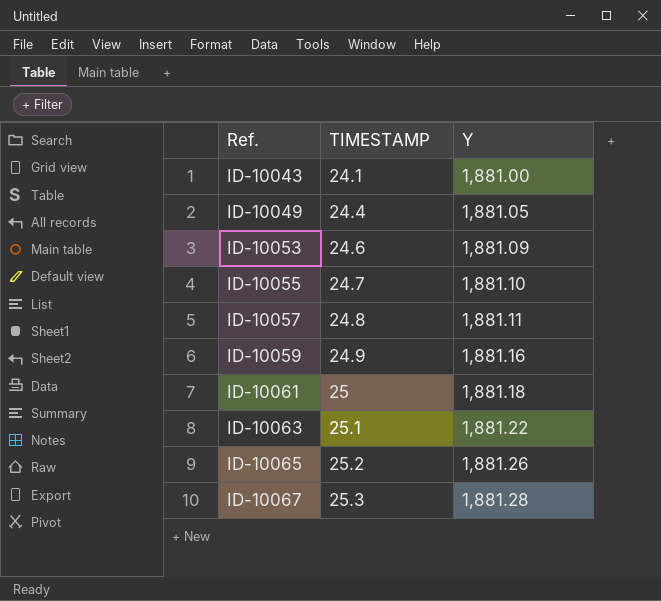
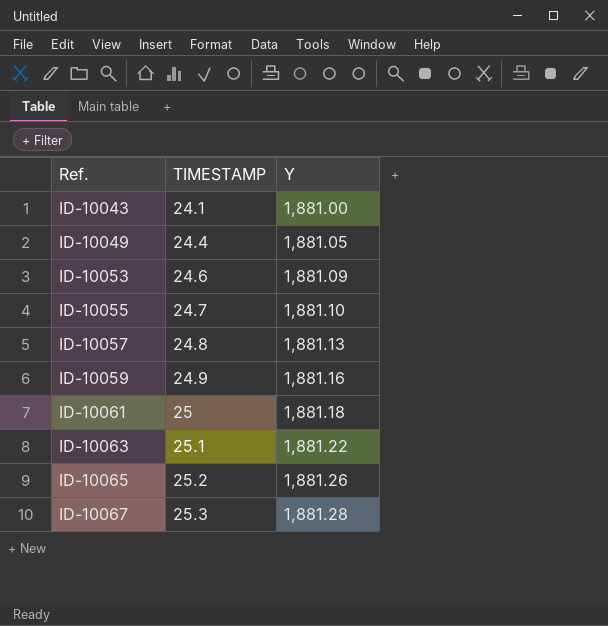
ID-10057 | Y: 1,881.11 -> 1,881.13

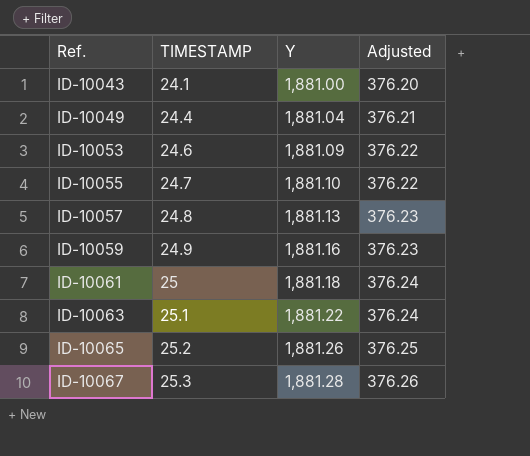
column Adjusted | formula: none -> [Y] * 0.2
ID-10049 | Y: 1,881.05 -> 1,881.04

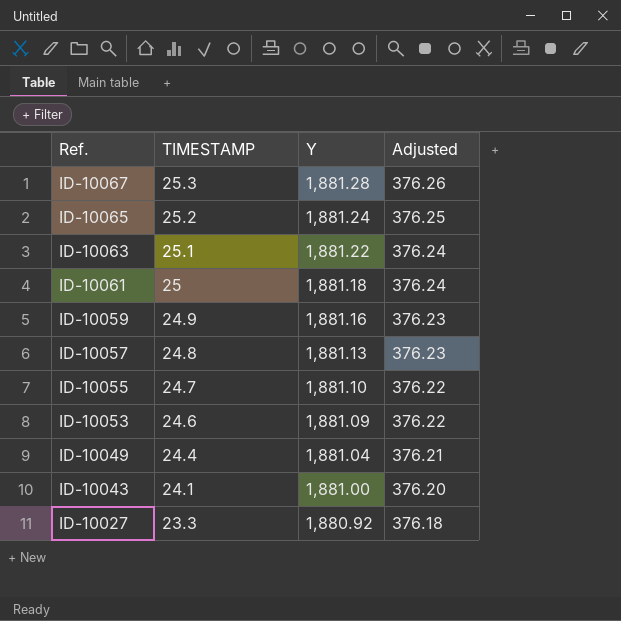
row order: Ref. ascending -> Ref. descending
ID-10065 | Y: 1,881.26 -> 1,881.24
row ID-10027: none -> 23.3 | 1,880.92 | 376.18

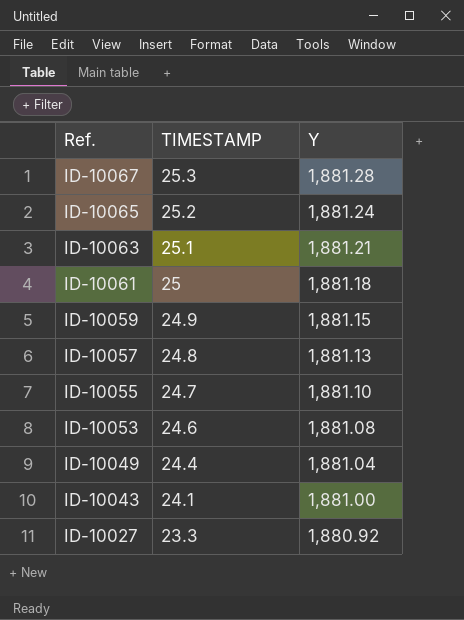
column Adjusted | formula: [Y] * 0.2 -> none
ID-10063 | Y: 1,881.22 -> 1,881.21
ID-10059 | Y: 1,881.16 -> 1,881.15
ID-10053 | Y: 1,881.09 -> 1,881.08

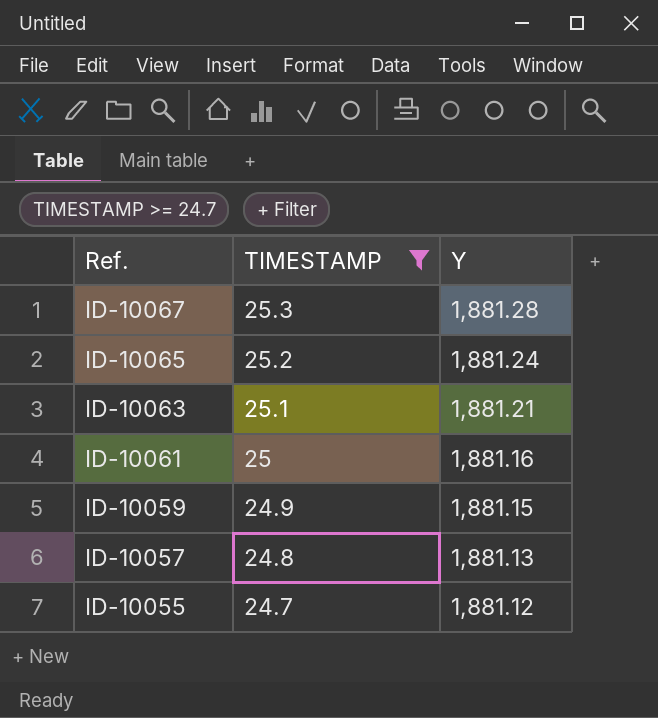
filter: none -> TIMESTAMP >= 24.7
ID-10061 | Y: 1,881.18 -> 1,881.16
ID-10055 | Y: 1,881.10 -> 1,881.12

